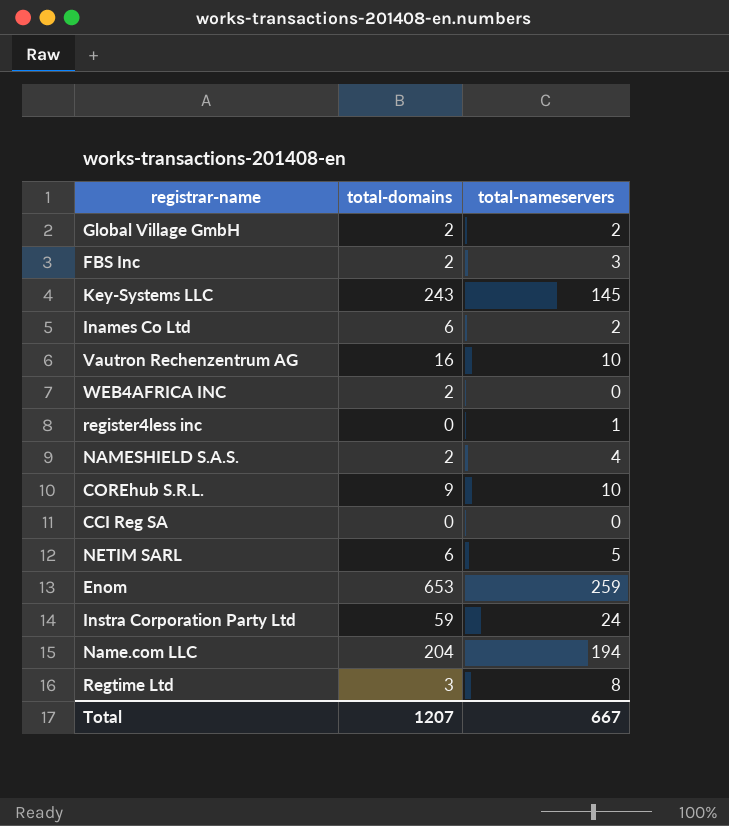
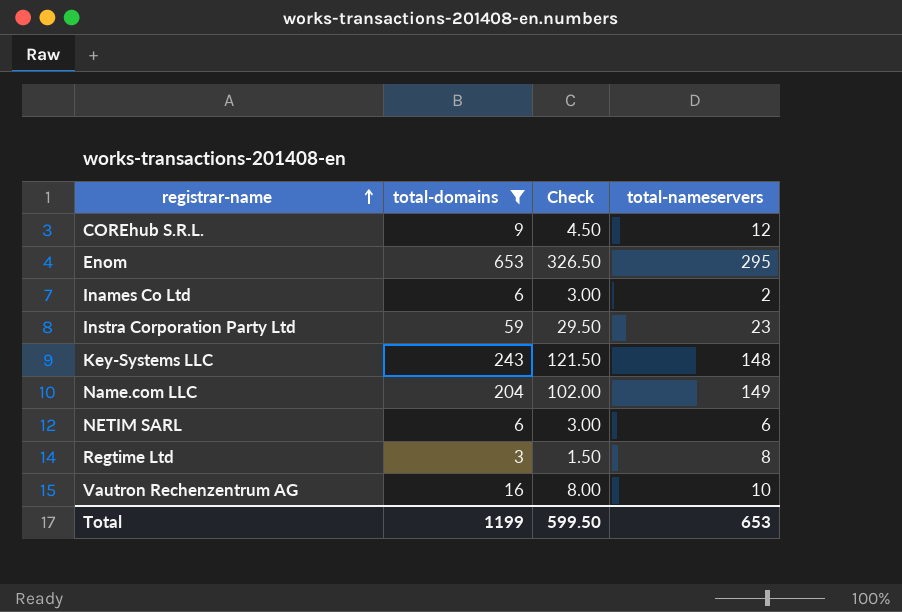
filter: none -> total-domains >= 3
row order: none -> registrar-name ascending
column Check | formula: none -> [total-domains] * 0.5
COREhub S.R.L. | total-nameservers: 10 -> 12
Enom | total-nameservers: 259 -> 295
Instra Corporation Party Ltd | total-nameservers: 24 -> 23
Key-Systems LLC | total-nameservers: 145 -> 148
Name.com LLC | total-nameservers: 194 -> 149
NETIM SARL | total-nameservers: 5 -> 6
Total | total-domains: 1207 -> 1199
Total | total-nameservers: 667 -> 653

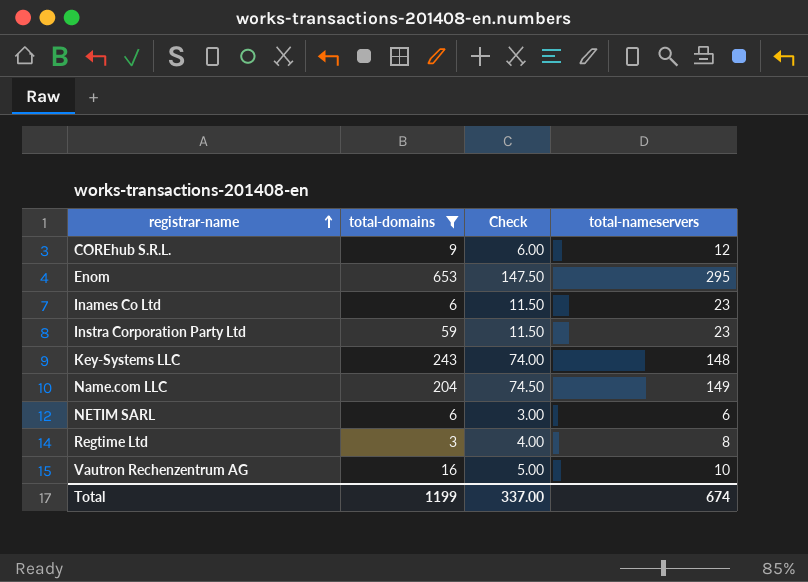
column Check | formula: [total-domains] * 0.5 -> [total-nameservers] * 0.5
Inames Co Ltd | total-nameservers: 2 -> 23
Total | Check: 599.50 -> 337.00
Total | total-nameservers: 653 -> 674

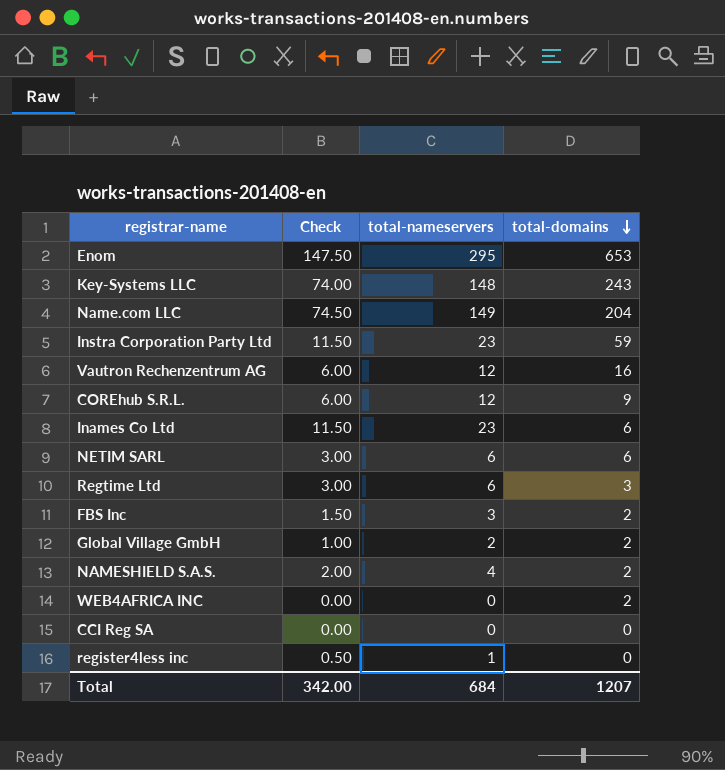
filter: total-domains >= 3 -> none
row order: registrar-name ascending -> total-domains descending
column total-domains | position: 2 -> 4
Vautron Rechenzentrum AG | Check: 5.00 -> 6.00
Vautron Rechenzentrum AG | total-nameservers: 10 -> 12
Regtime Ltd | Check: 4.00 -> 3.00
Regtime Ltd | total-nameservers: 8 -> 6
Total | Check: 337.00 -> 342.00
Total | total-nameservers: 674 -> 684
Total | total-domains: 1199 -> 1207

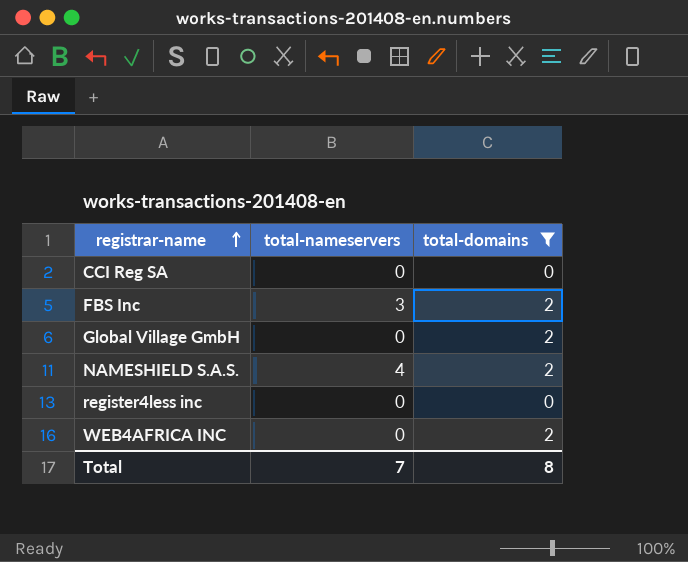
filter: none -> total-domains <= 2
row order: total-domains descending -> registrar-name ascending
column Check | formula: [total-nameservers] * 0.5 -> none
Global Village GmbH | total-nameservers: 2 -> 0
register4less inc | total-nameservers: 1 -> 0
Total | total-nameservers: 684 -> 7
Total | total-domains: 1207 -> 8

